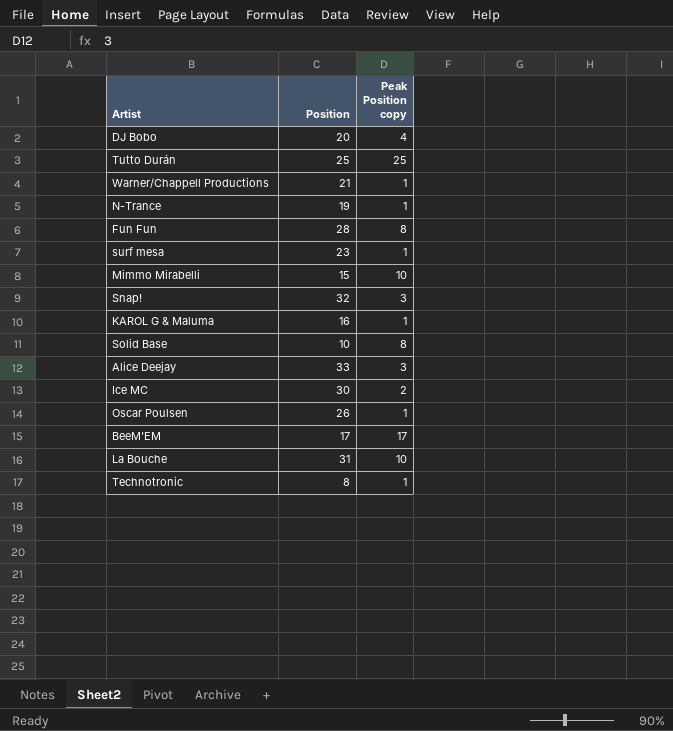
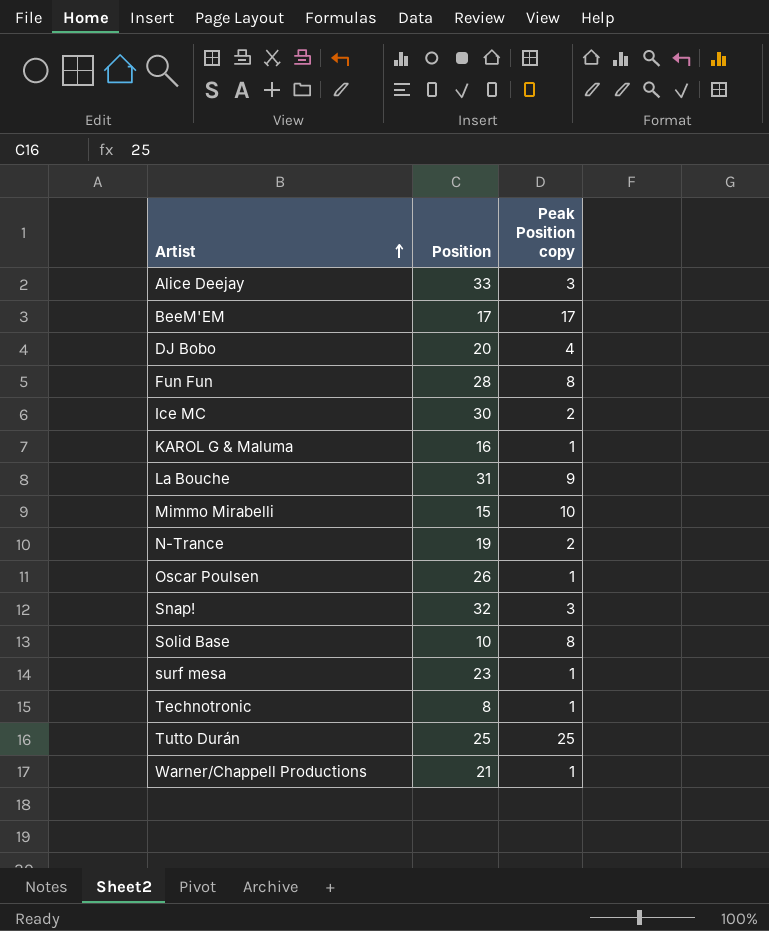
row order: none -> Artist ascending
La Bouche | Peak Position copy: 10 -> 9
N-Trance | Peak Position copy: 1 -> 2

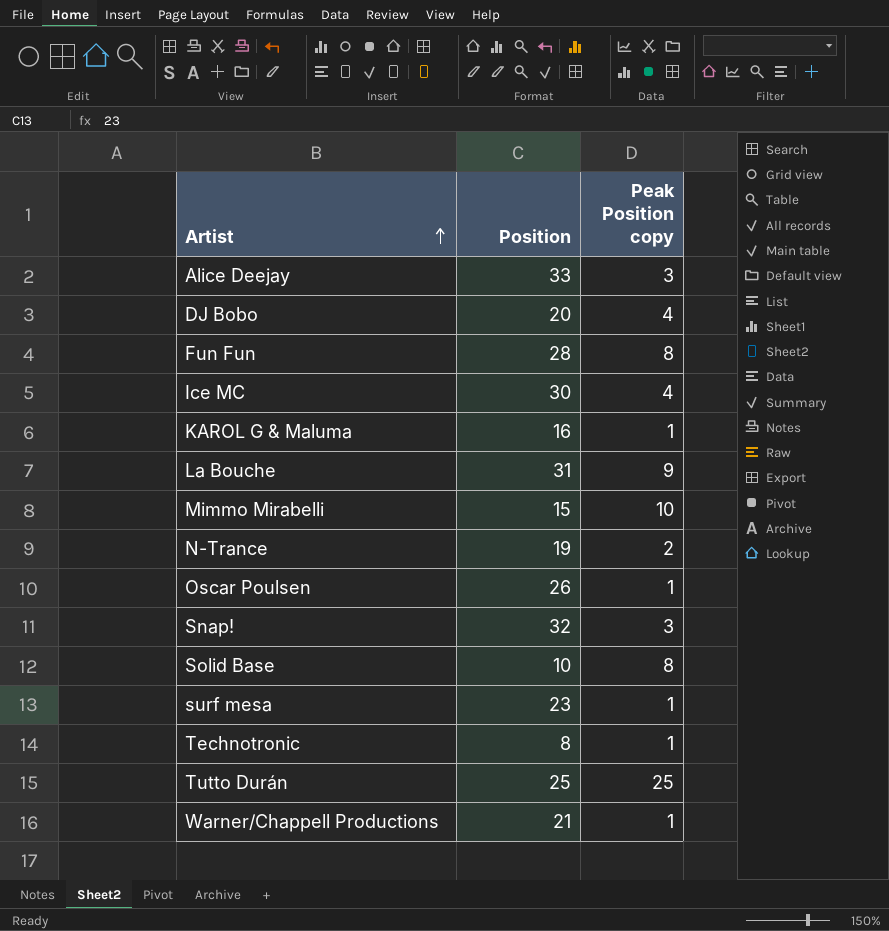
row BeeM'EM: 17 | 17 -> none
Ice MC | Peak Position copy: 2 -> 4

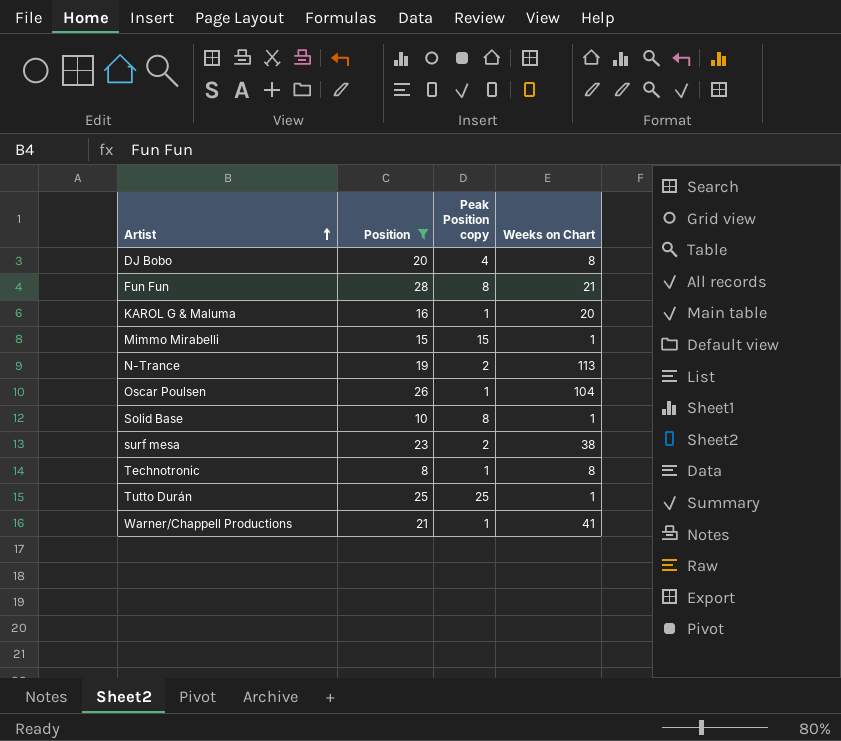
filter: none -> Position <= 28
column Weeks on Chart | position: none -> 4
Mimmo Mirabelli | Peak Position copy: 10 -> 15
surf mesa | Peak Position copy: 1 -> 2

